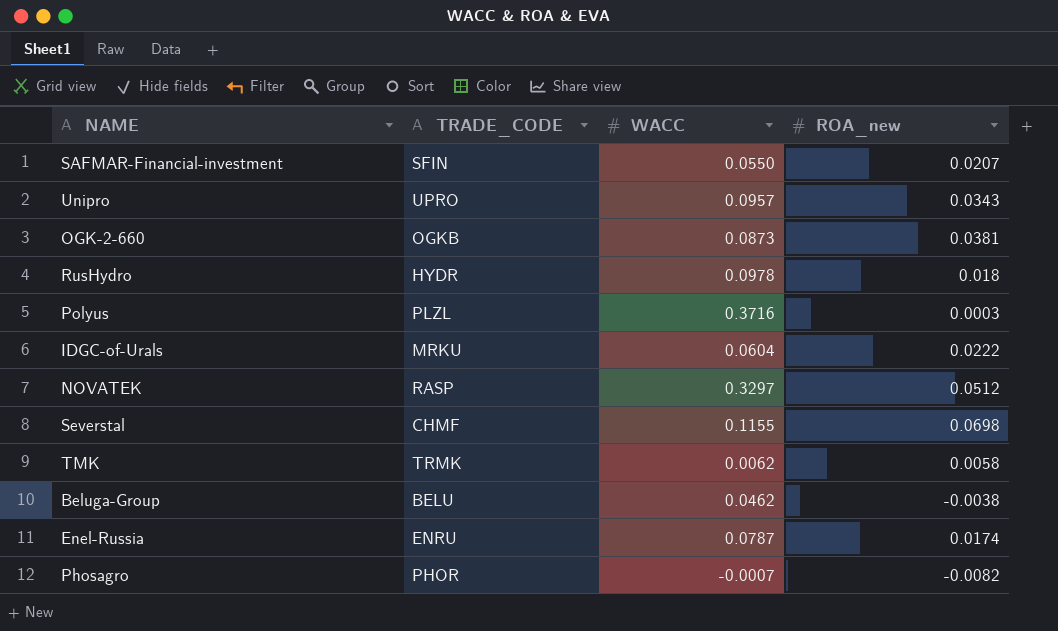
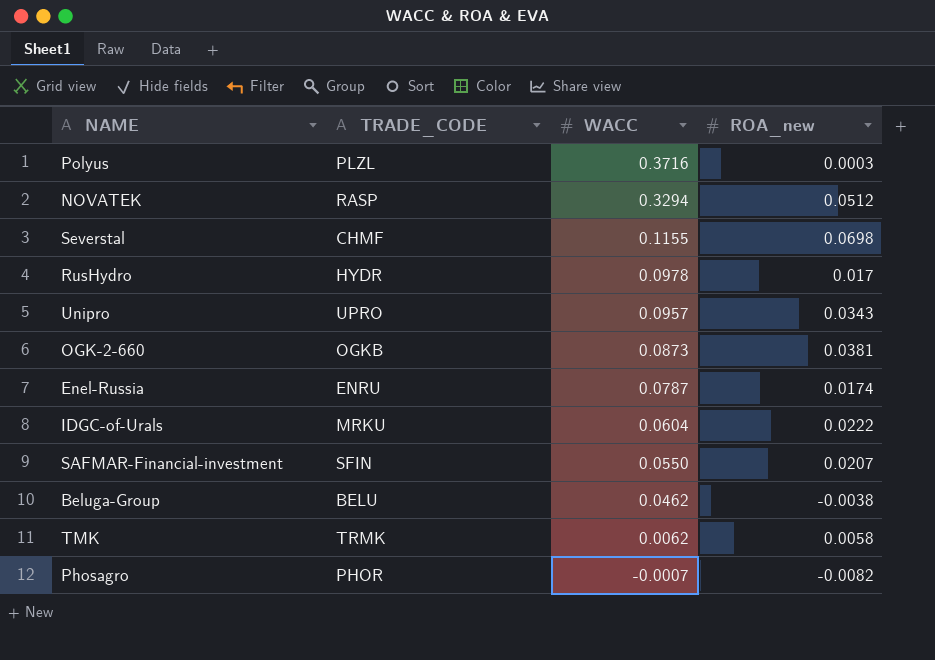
row order: none -> WACC descending
NOVATEK | WACC: 0.3297 -> 0.3294
RusHydro | ROA_new: 0.018 -> 0.017

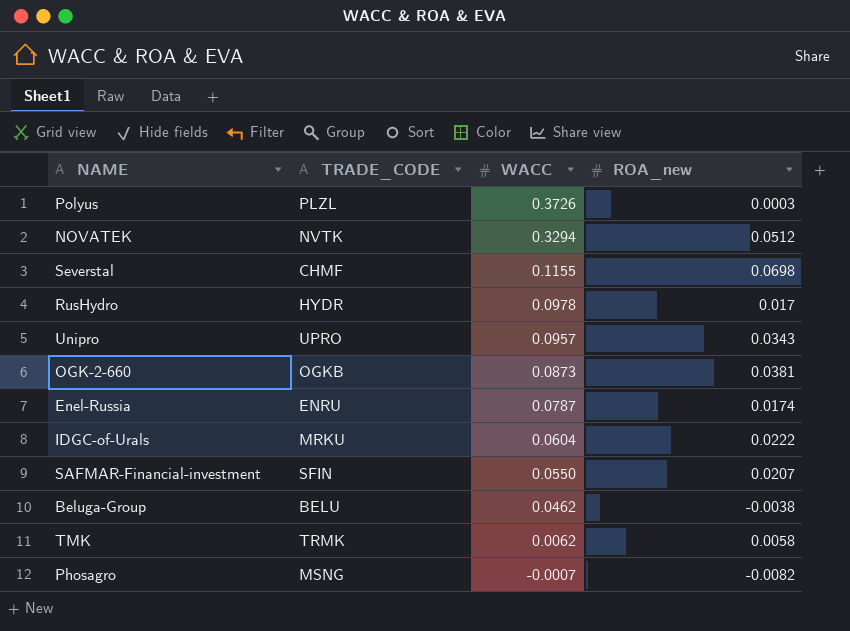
Polyus | WACC: 0.3716 -> 0.3726
NOVATEK | TRADE_CODE: RASP -> NVTK
Phosagro | TRADE_CODE: PHOR -> MSNG

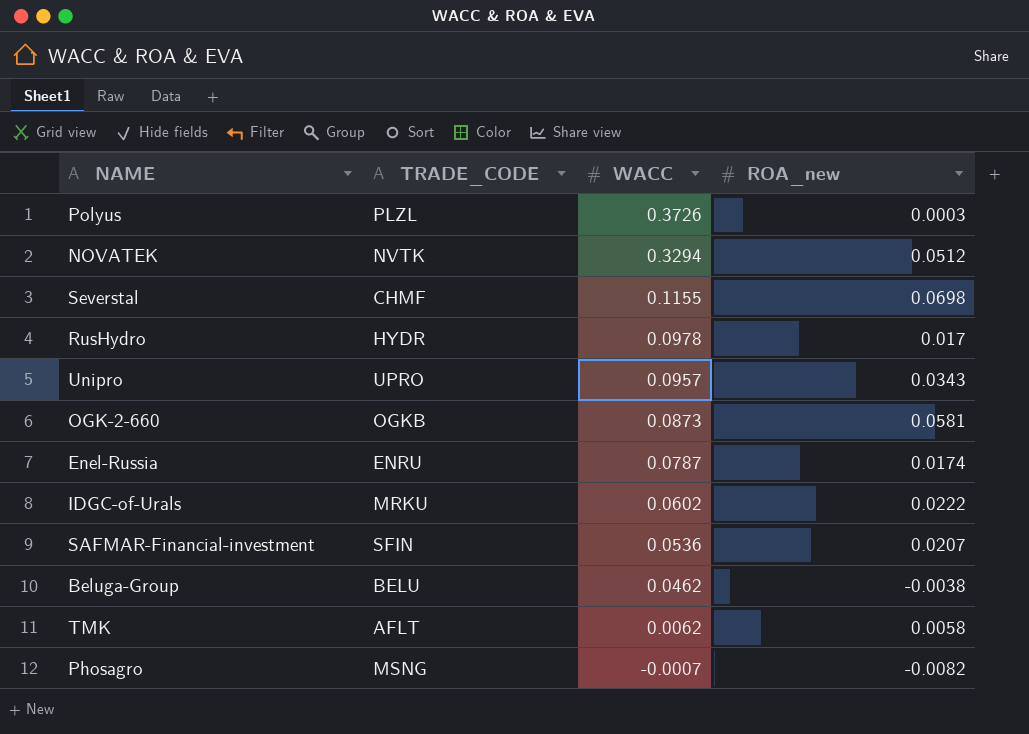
OGK-2-660 | ROA_new: 0.0381 -> 0.0581
IDGC-of-Urals | WACC: 0.0604 -> 0.0602
SAFMAR-Financial-investment | WACC: 0.0550 -> 0.0536
TMK | TRADE_CODE: TRMK -> AFLT

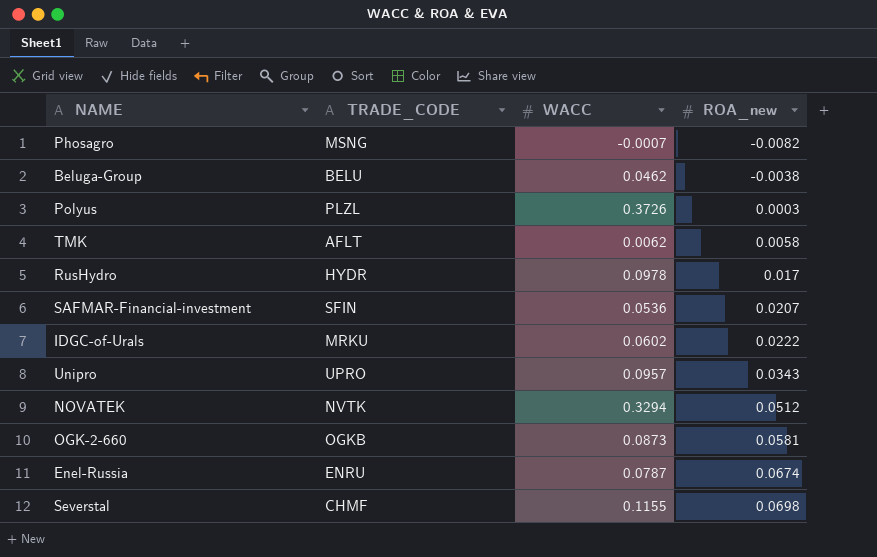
row order: WACC descending -> ROA_new ascending
Enel-Russia | ROA_new: 0.0174 -> 0.0674

